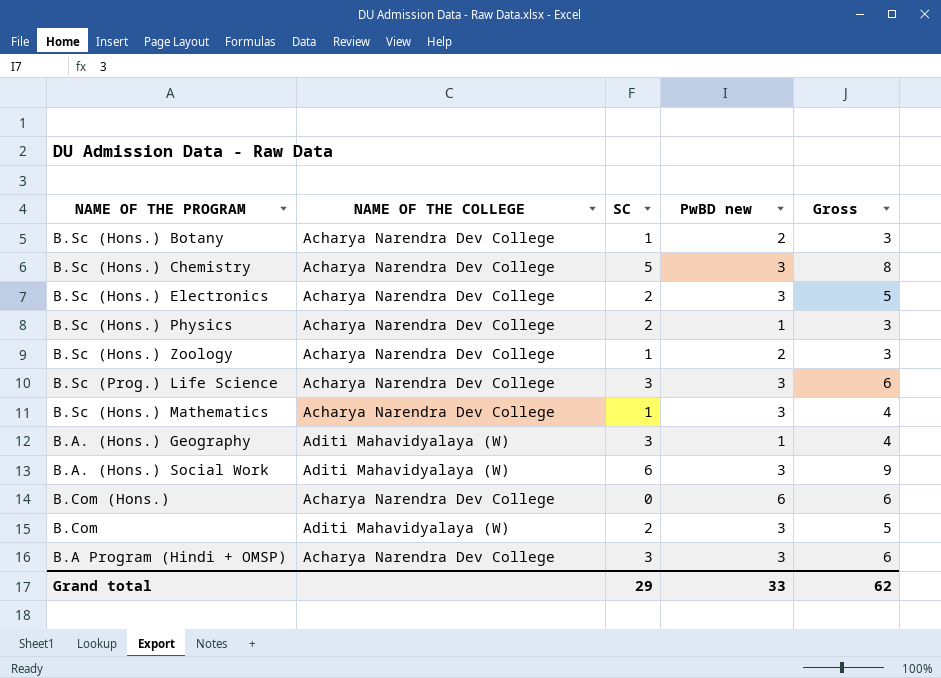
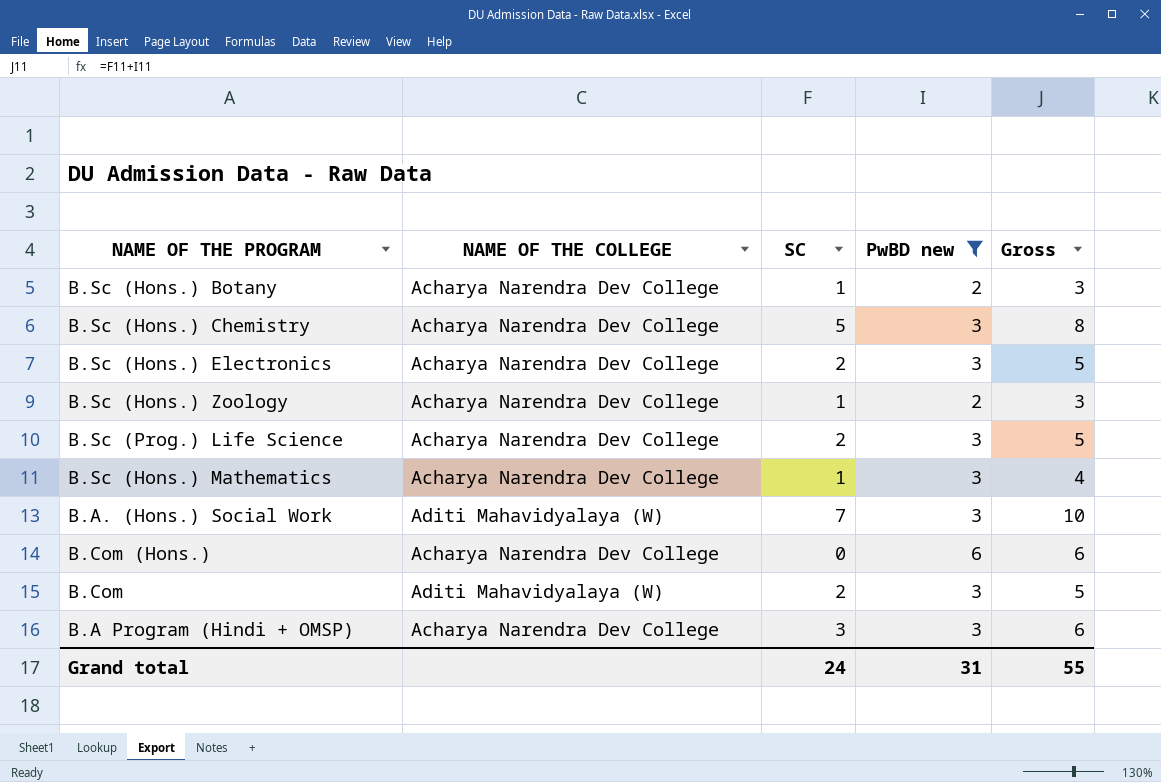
filter: none -> PwBD new != 1
B.Sc (Prog.) Life Science | SC: 3 -> 2
B.Sc (Prog.) Life Science | Gross: 6 -> 5
B.A. (Hons.) Social Work | SC: 6 -> 7
B.A. (Hons.) Social Work | Gross: 9 -> 10
Grand total | SC: 29 -> 24
Grand total | PwBD new: 33 -> 31
Grand total | Gross: 62 -> 55

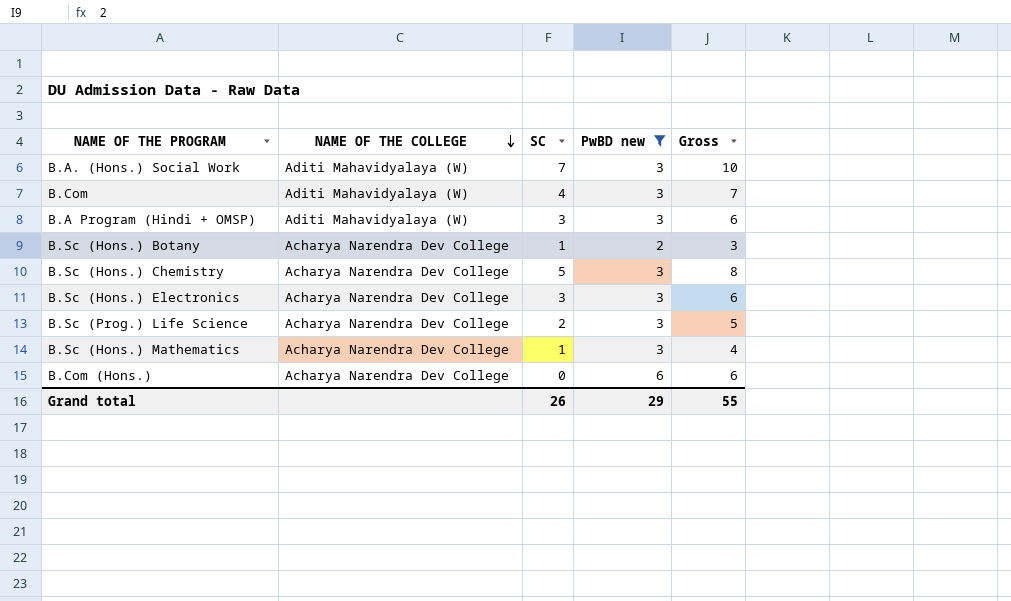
row order: none -> NAME OF THE COLLEGE descending
row B.Sc (Hons.) Zoology: Acharya Narendra Dev College | 1 | 2 | 3 -> none
B.Com | SC: 2 -> 4
B.Com | Gross: 5 -> 7
B.A Program (Hindi + OMSP) | NAME OF THE COLLEGE: Acharya Narendra Dev College -> Aditi Mahavidyalaya (W)
B.Sc (Hons.) Electronics | SC: 2 -> 3
B.Sc (Hons.) Electronics | Gross: 5 -> 6
Grand total | SC: 24 -> 26
Grand total | PwBD new: 31 -> 29

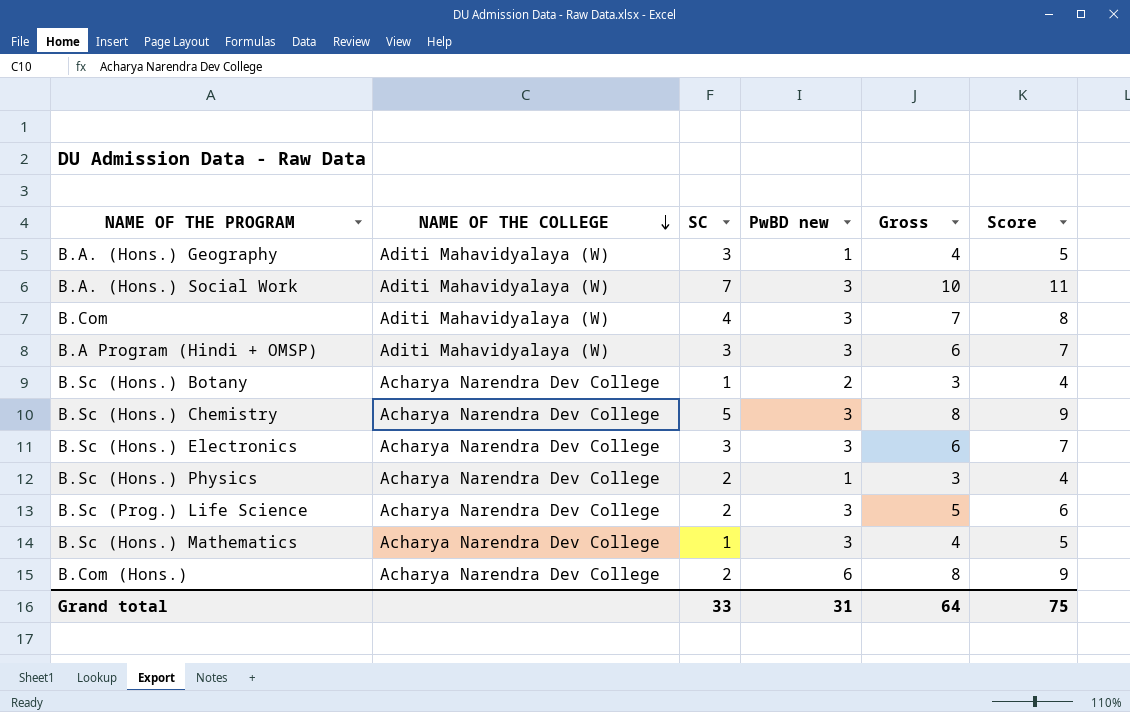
filter: PwBD new != 1 -> none
column Score | formula: none -> [Gross] + 1
B.Com (Hons.) | SC: 0 -> 2
B.Com (Hons.) | Gross: 6 -> 8
Grand total | SC: 26 -> 33
Grand total | PwBD new: 29 -> 31
Grand total | Gross: 55 -> 64

